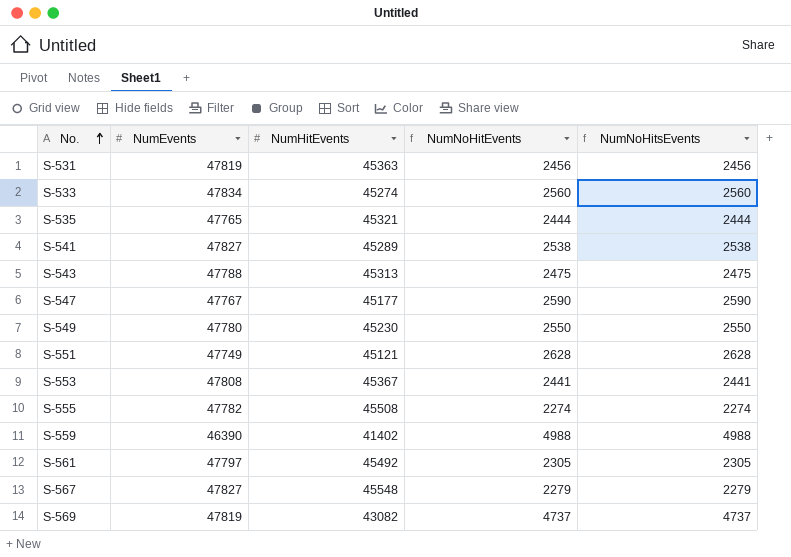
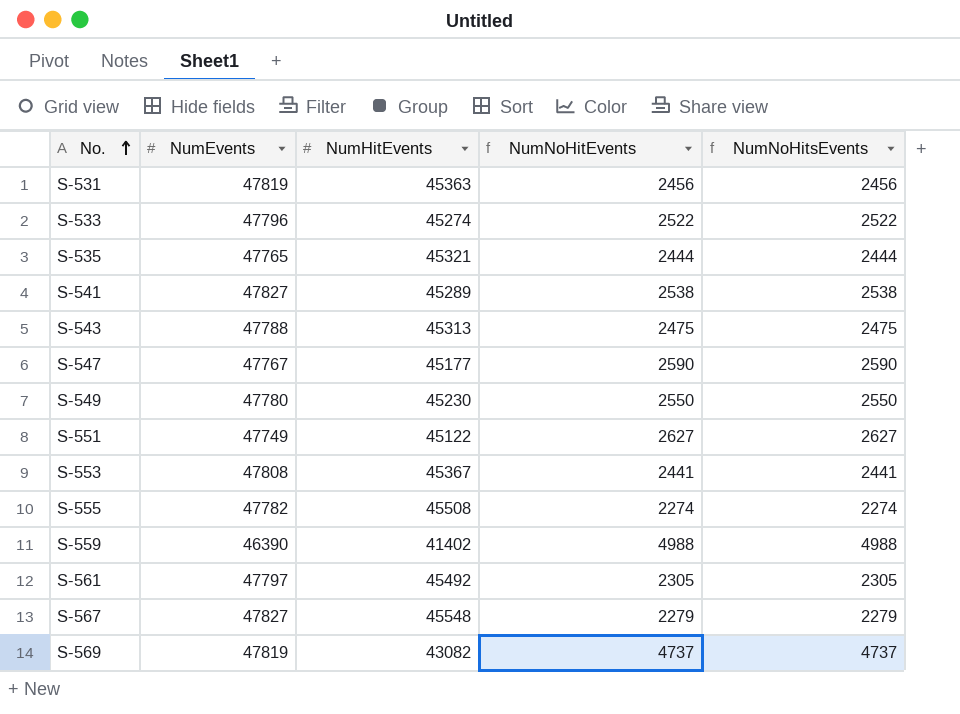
S-533 | NumEvents: 47834 -> 47796
S-533 | NumNoHitEvents: 2560 -> 2522
S-533 | NumNoHitsEvents: 2560 -> 2522
S-551 | NumHitEvents: 45121 -> 45122
S-551 | NumNoHitEvents: 2628 -> 2627
S-551 | NumNoHitsEvents: 2628 -> 2627

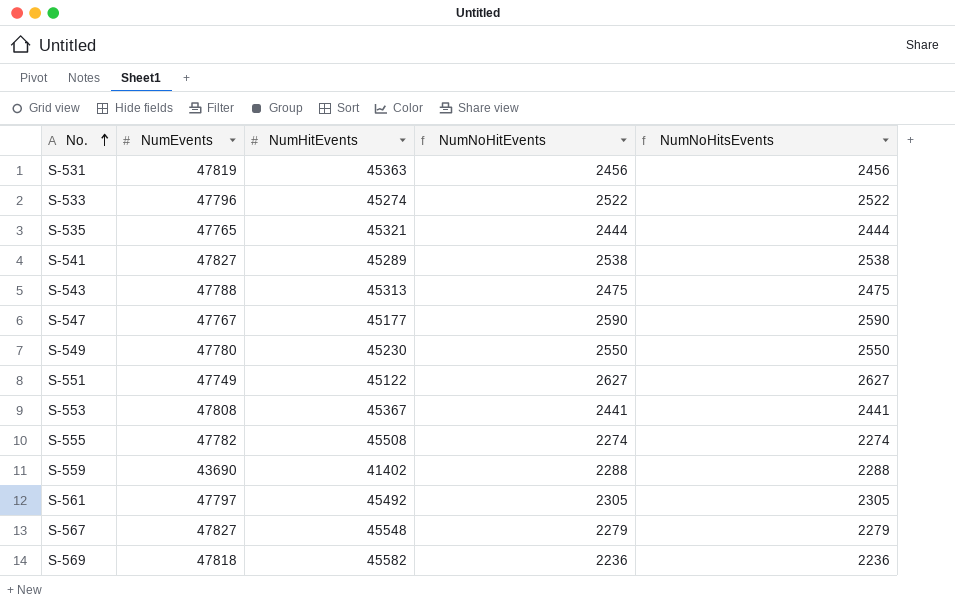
S-559 | NumEvents: 46390 -> 43690
S-559 | NumNoHitEvents: 4988 -> 2288
S-559 | NumNoHitsEvents: 4988 -> 2288
S-569 | NumEvents: 47819 -> 47818
S-569 | NumHitEvents: 43082 -> 45582
S-569 | NumNoHitEvents: 4737 -> 2236
S-569 | NumNoHitsEvents: 4737 -> 2236

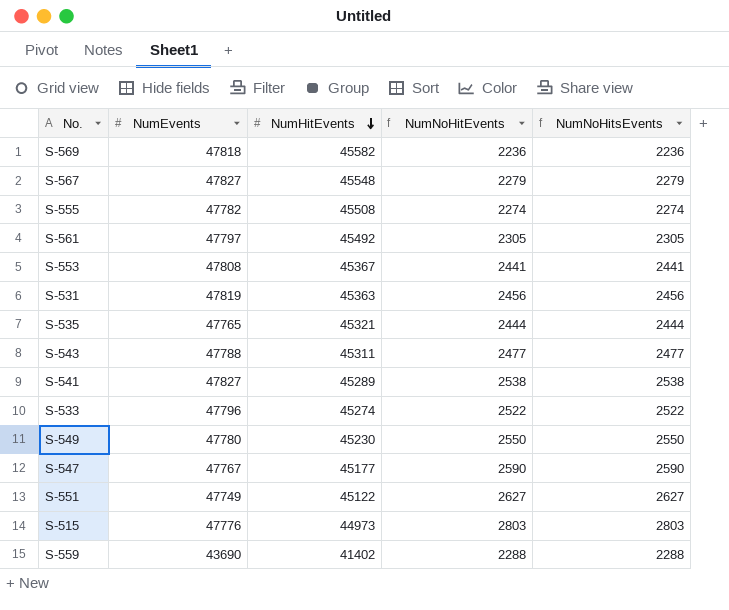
row order: No. ascending -> NumHitEvents descending
S-543 | NumHitEvents: 45313 -> 45311
S-543 | NumNoHitEvents: 2475 -> 2477
S-543 | NumNoHitsEvents: 2475 -> 2477
row S-515: none -> 47776 | 44973 | 2803 | 2803

